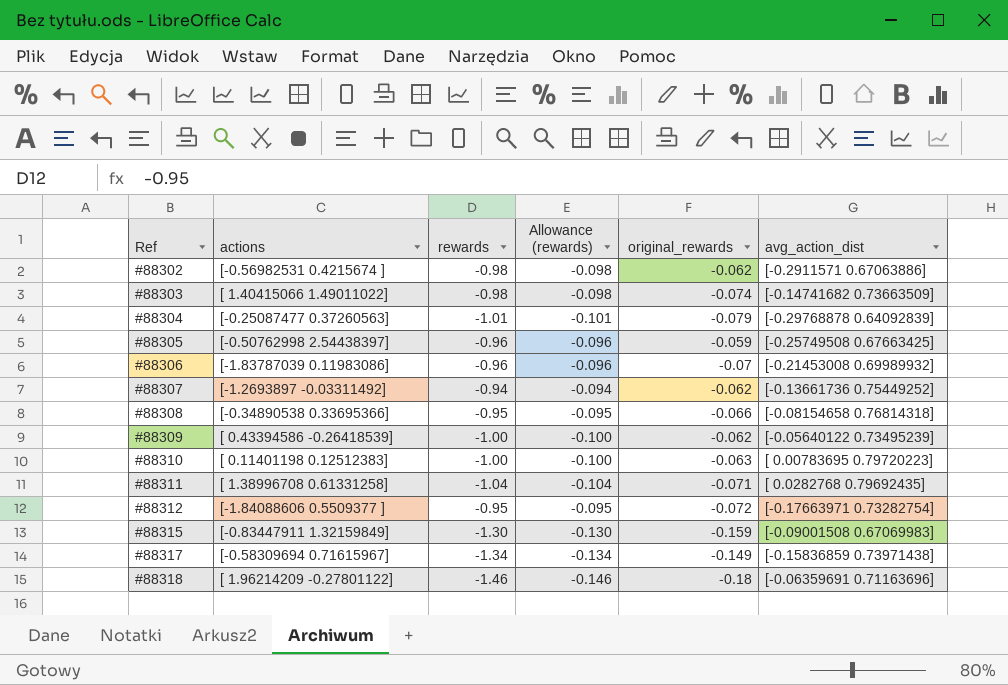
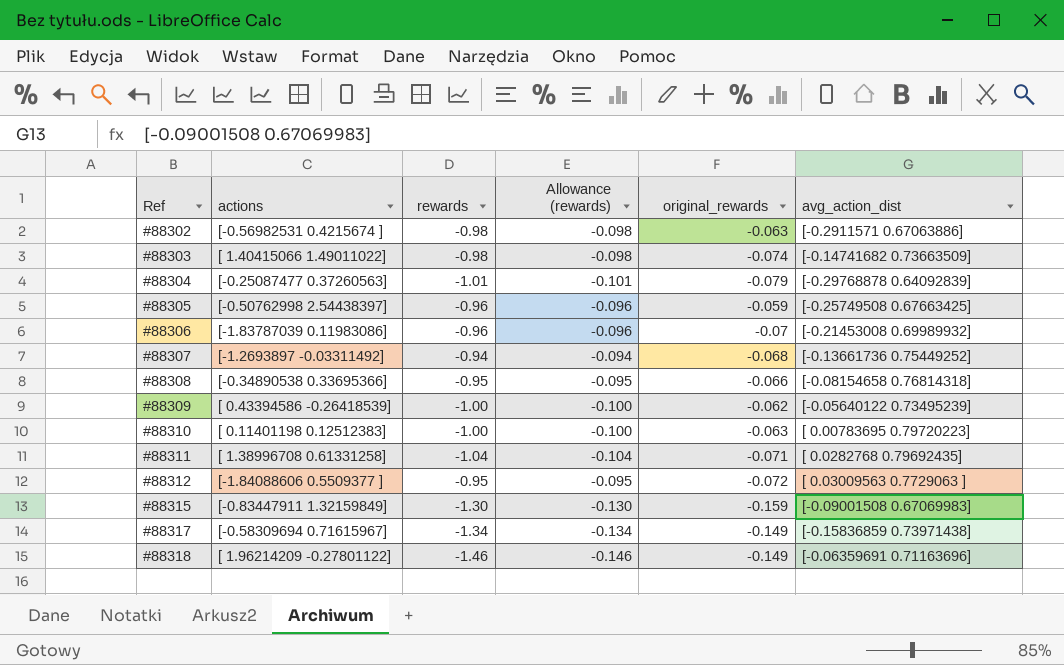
#88302 | original_rewards: -0.062 -> -0.063
#88307 | original_rewards: -0.062 -> -0.068
#88312 | avg_action_dist: [-0.17663971 0.73282754] -> [ 0.03009563 0.7729063 ]
#88318 | original_rewards: -0.18 -> -0.149

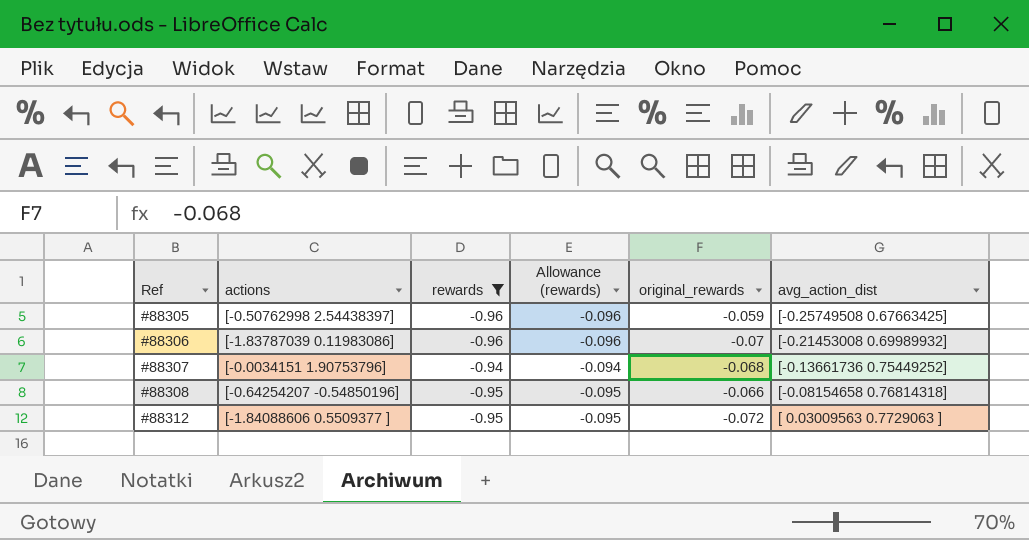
filter: none -> rewards >= -0.96
#88307 | actions: [-1.2693897 -0.03311492] -> [-0.0034151 1.90753796]
#88308 | actions: [-0.34890538 0.33695366] -> [-0.64254207 -0.54850196]

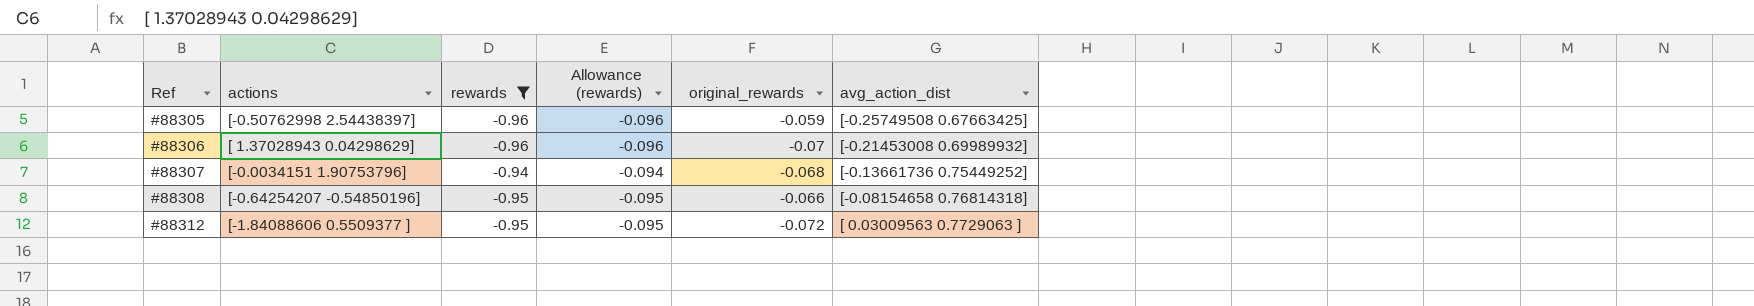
#88306 | actions: [-1.83787039 0.11983086] -> [ 1.37028943 0.04298629]

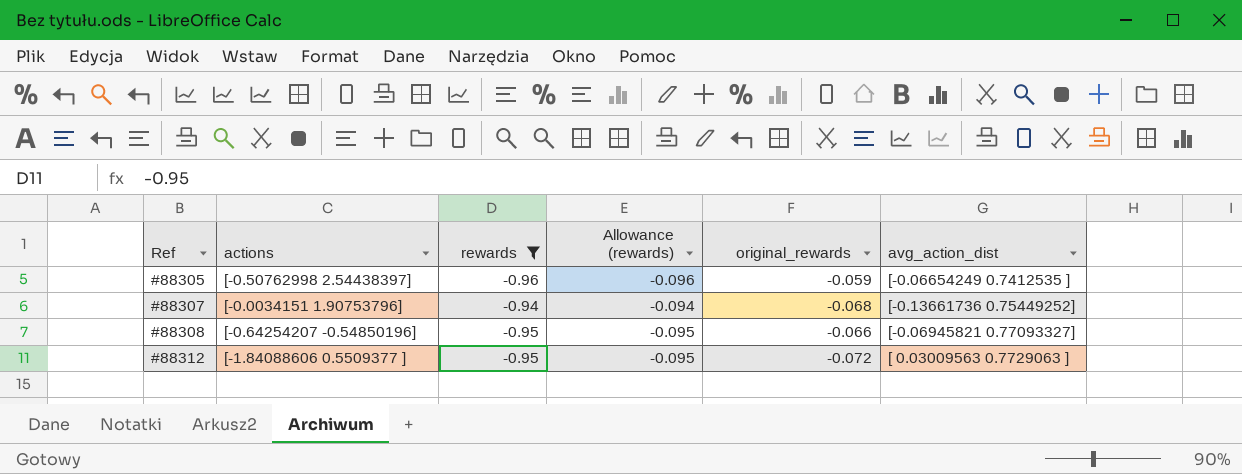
row #88306: [ 1.37028943 0.04298629] | -0.96 | -0.096 | -0.07 | [-0.21453008 0.69989932] -> none
#88305 | avg_action_dist: [-0.25749508 0.67663425] -> [-0.06654249 0.7412535 ]
#88308 | avg_action_dist: [-0.08154658 0.76814318] -> [-0.06945821 0.77093327]

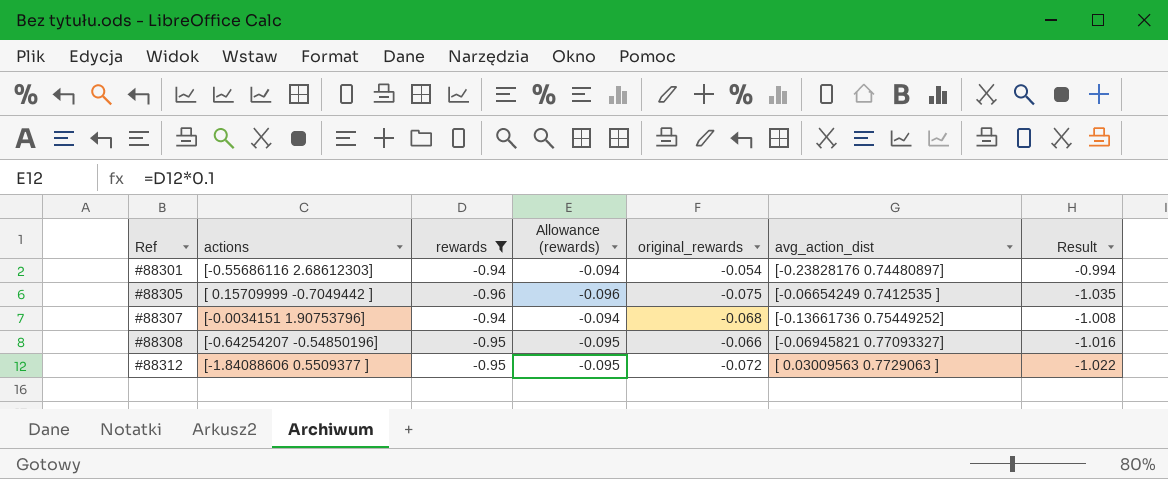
column Result | formula: none -> [rewards] + [original_rewards]
row #88301: none -> [-0.55686116 2.68612303] | -0.94 | -0.094 | -0.054 | [-0.23828176 0.74480897] | -0.994
#88305 | actions: [-0.50762998 2.54438397] -> [ 0.15709999 -0.7049442 ]
#88305 | original_rewards: -0.059 -> -0.075

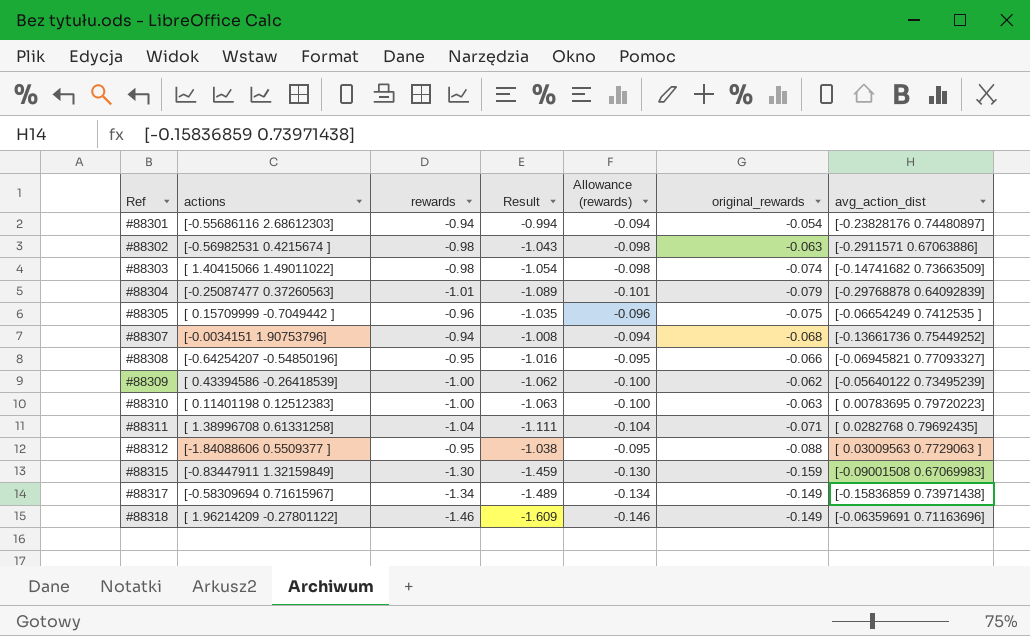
filter: rewards >= -0.96 -> none
column Result | position: 7 -> 4
#88312 | Result: -1.022 -> -1.038
#88312 | original_rewards: -0.072 -> -0.088

